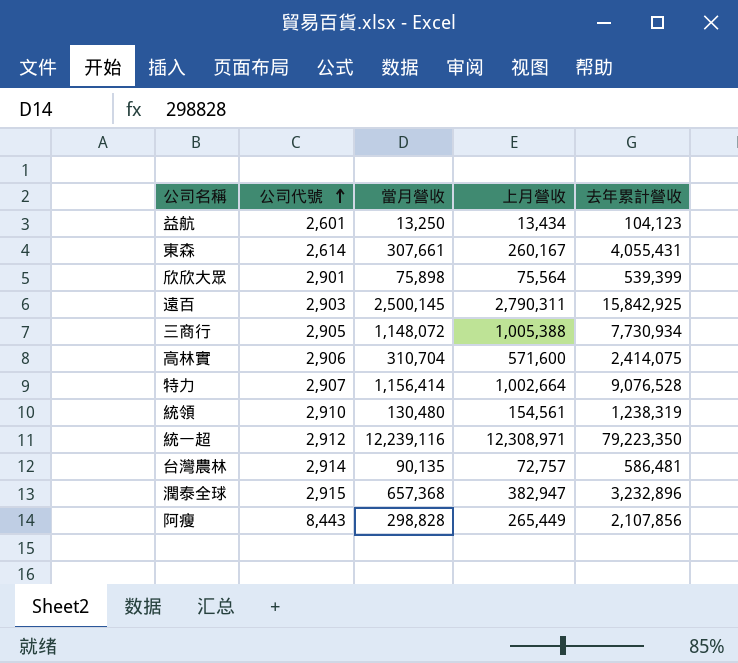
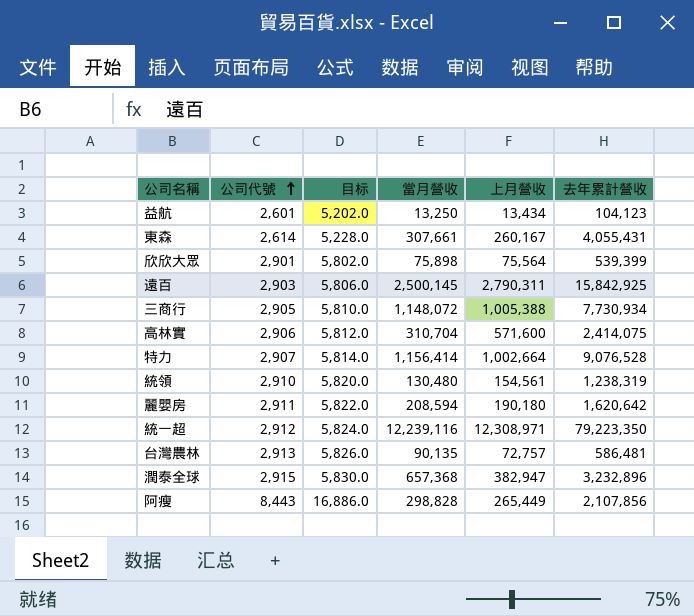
column 目标 | formula: none -> [公司代號] * 2
row 麗嬰房: none -> 2,911 | 5,822.0 | 208,594 | 190,180 | 1,620,642
台灣農林 | 公司代號: 2,914 -> 2,913

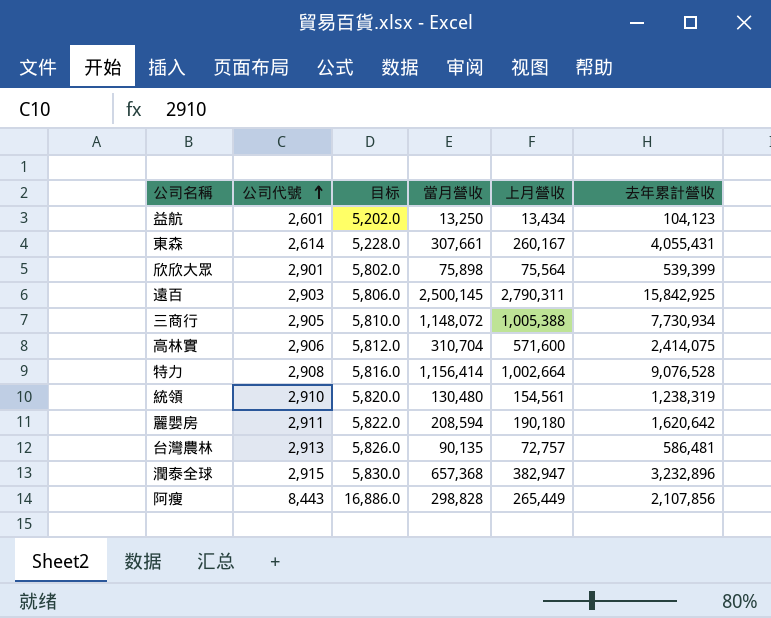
row 統一超: 2,912 | 5,824.0 | 12,239,116 | 12,308,971 | 79,223,350 -> none
特力 | 公司代號: 2,907 -> 2,908
特力 | 目标: 5,814.0 -> 5,816.0

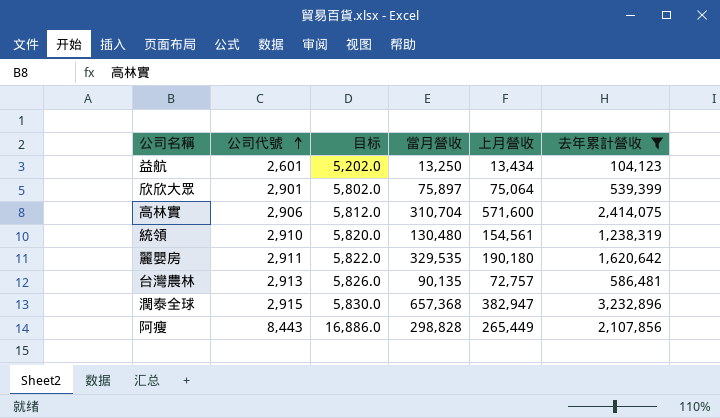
filter: none -> 去年累計營收 <= 3,232,896
欣欣大眾 | 當月營收: 75,898 -> 75,897
欣欣大眾 | 上月營收: 75,564 -> 75,064
麗嬰房 | 當月營收: 208,594 -> 329,535

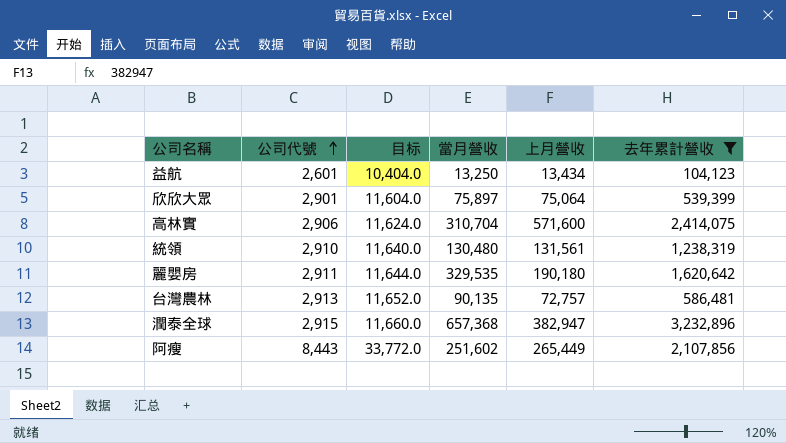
column 目标 | formula: [公司代號] * 2 -> [公司代號] * 4
統領 | 上月營收: 154,561 -> 131,561
阿瘦 | 當月營收: 298,828 -> 251,602

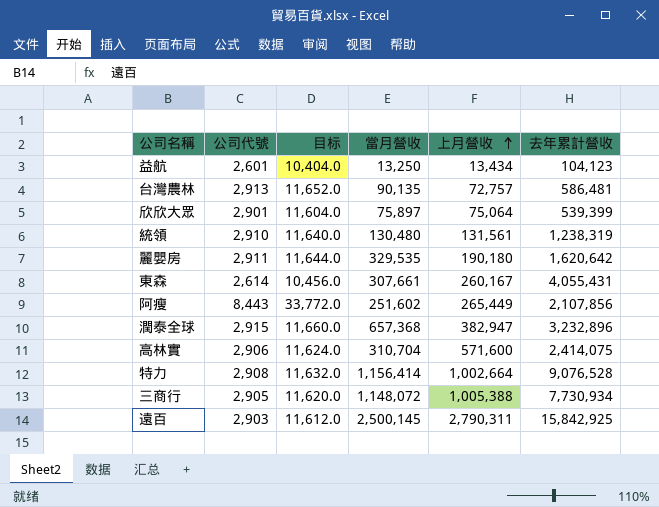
filter: 去年累計營收 <= 3,232,896 -> none
row order: 公司代號 ascending -> 上月營收 ascending

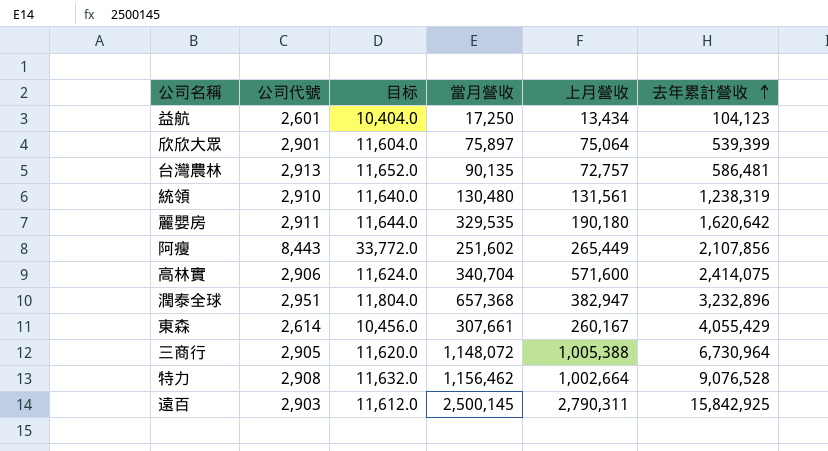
row order: 上月營收 ascending -> 去年累計營收 ascending
益航 | 當月營收: 13,250 -> 17,250
高林實 | 當月營收: 310,704 -> 340,704
潤泰全球 | 公司代號: 2,915 -> 2,951
潤泰全球 | 目标: 11,660.0 -> 11,804.0
東森 | 去年累計營收: 4,055,431 -> 4,055,429
三商行 | 去年累計營收: 7,730,934 -> 6,730,964
特力 | 當月營收: 1,156,414 -> 1,156,462

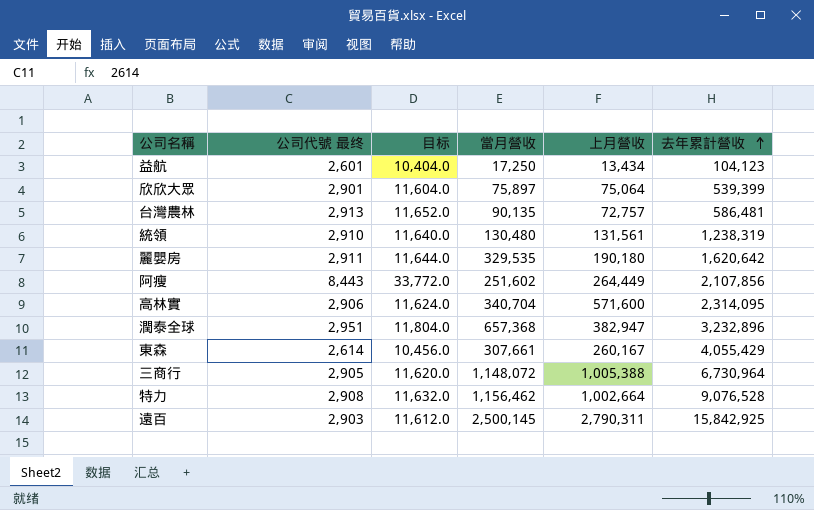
column name: 公司代號 -> 公司代號 最终
阿瘦 | 上月營收: 265,449 -> 264,449
高林實 | 去年累計營收: 2,414,075 -> 2,314,095

